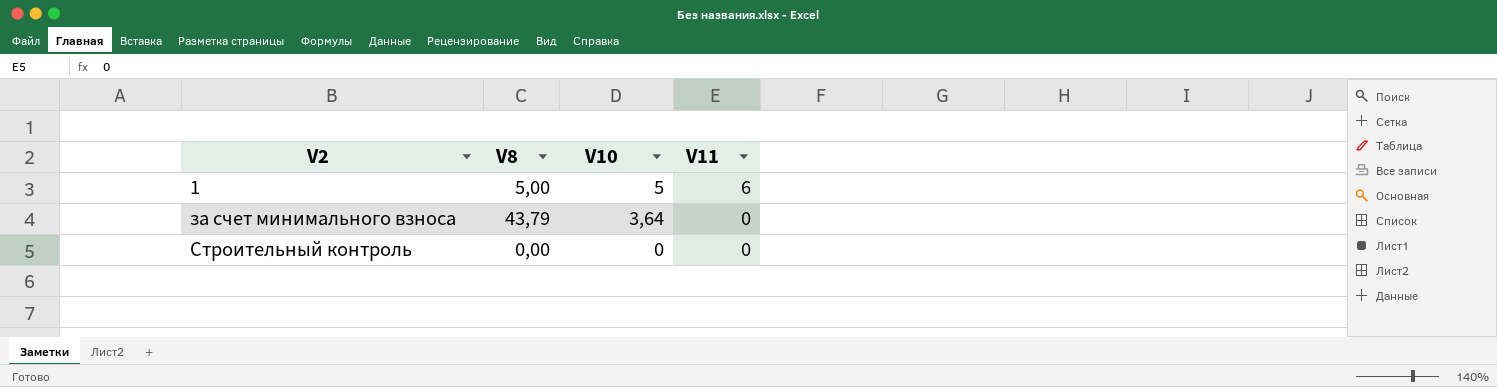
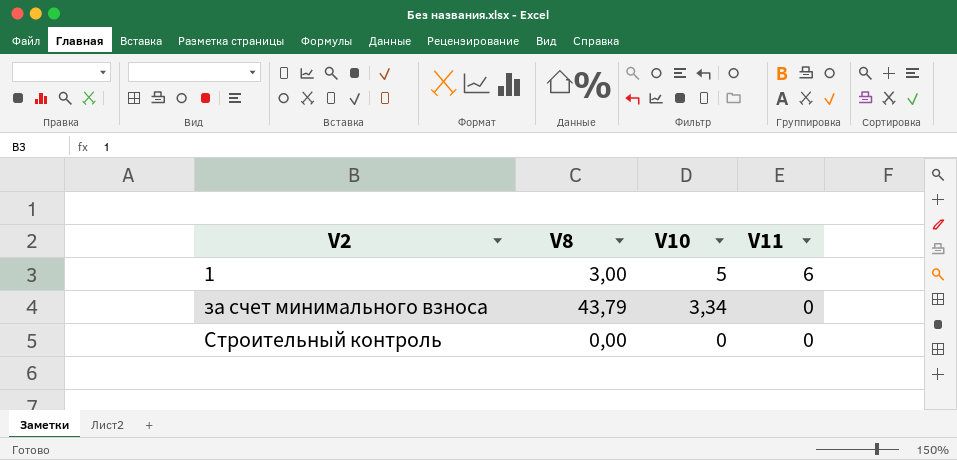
1 | V8: 5,00 -> 3,00
за счет минимального взноса | V10: 3,64 -> 3,34

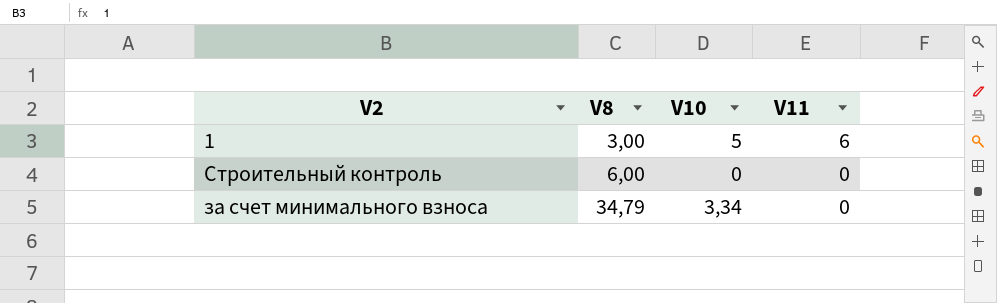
row order: V2 ascending -> V8 ascending
Строительный контроль | V8: 0,00 -> 6,00
за счет минимального взноса | V8: 43,79 -> 34,79

